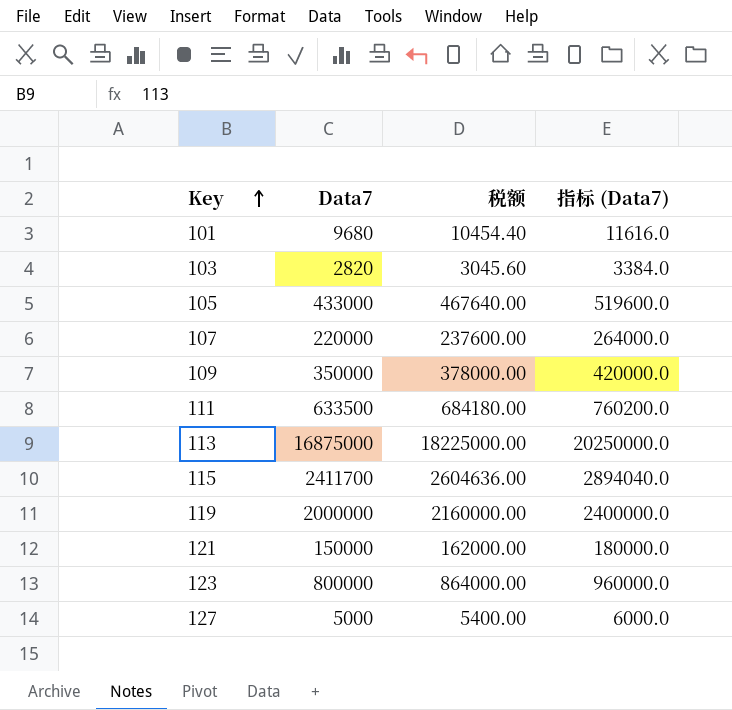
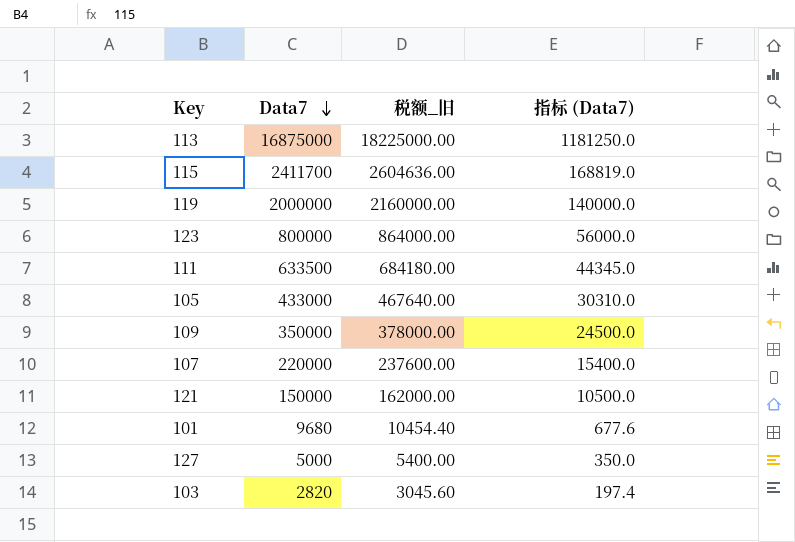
row order: Key ascending -> Data7 descending
column name: 税额 -> 税额_旧
column 指标 (Data7) | formula: [Data7] * 1.2 -> [Data7] * 0.07

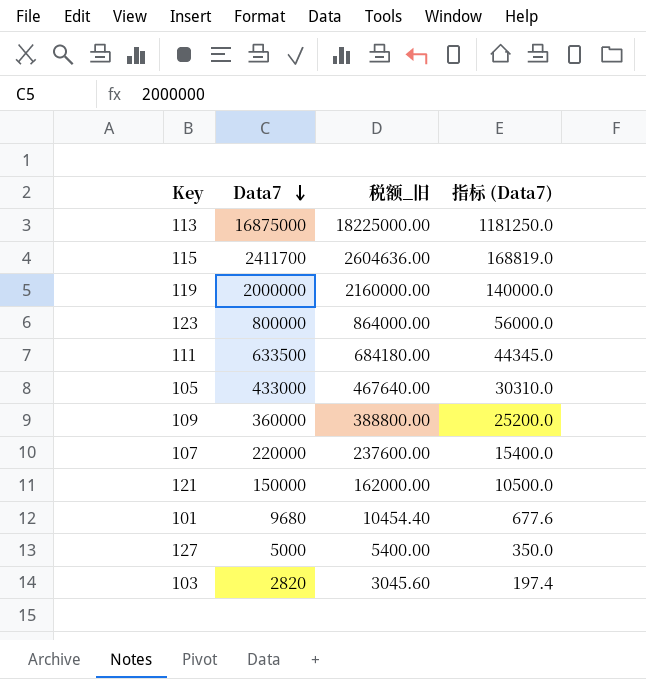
109 | Data7: 350000 -> 360000
109 | 税额_旧: 378000.00 -> 388800.00
109 | 指标 (Data7): 24500.0 -> 25200.0

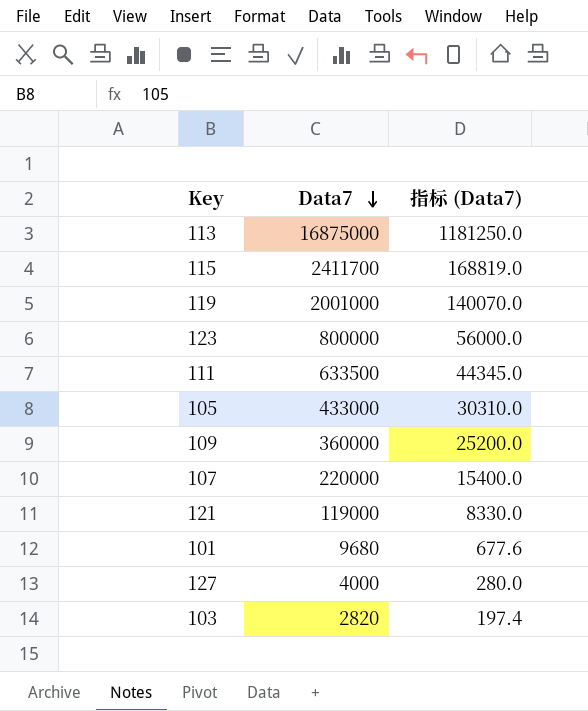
column 税额_旧 | formula: [Data7] * 1.08 -> none
119 | Data7: 2000000 -> 2001000
119 | 指标 (Data7): 140000.0 -> 140070.0
121 | Data7: 150000 -> 119000
121 | 指标 (Data7): 10500.0 -> 8330.0
127 | Data7: 5000 -> 4000
127 | 指标 (Data7): 350.0 -> 280.0

